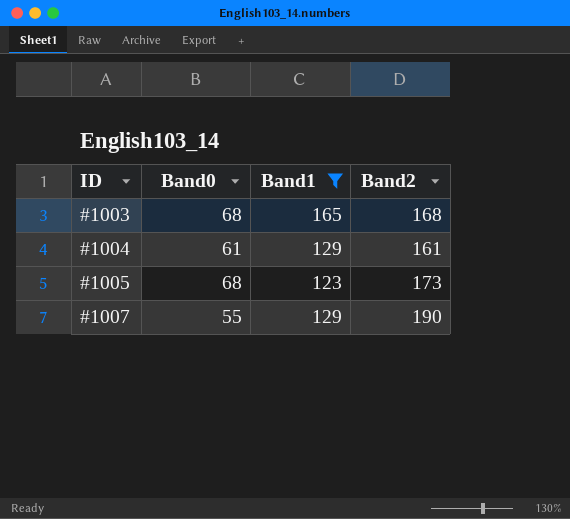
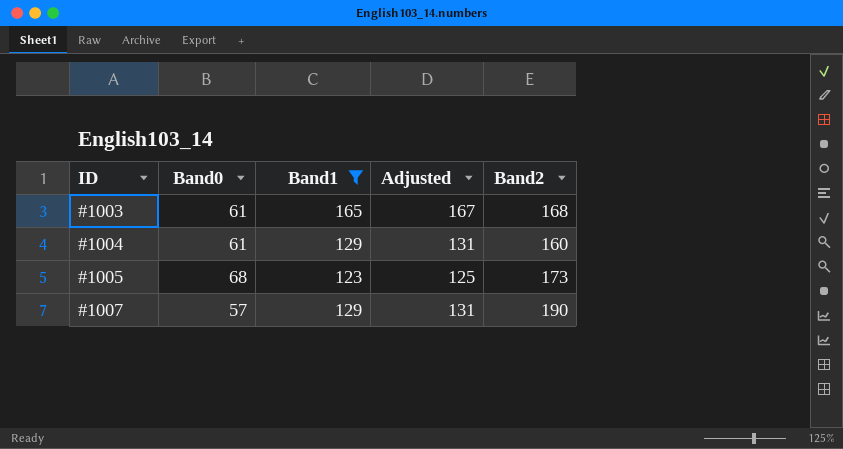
column Adjusted | formula: none -> [Band1] + 2
#1003 | Band0: 68 -> 61
#1004 | Band2: 161 -> 160
#1007 | Band0: 55 -> 57

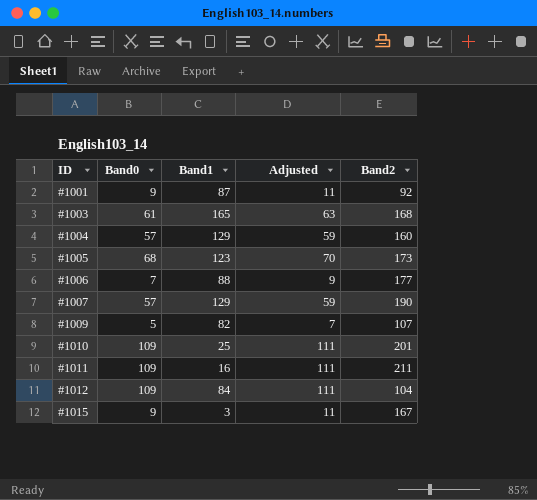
filter: Band1 >= 123 -> none
column Adjusted | formula: [Band1] + 2 -> [Band0] + 2
#1004 | Band0: 61 -> 57

